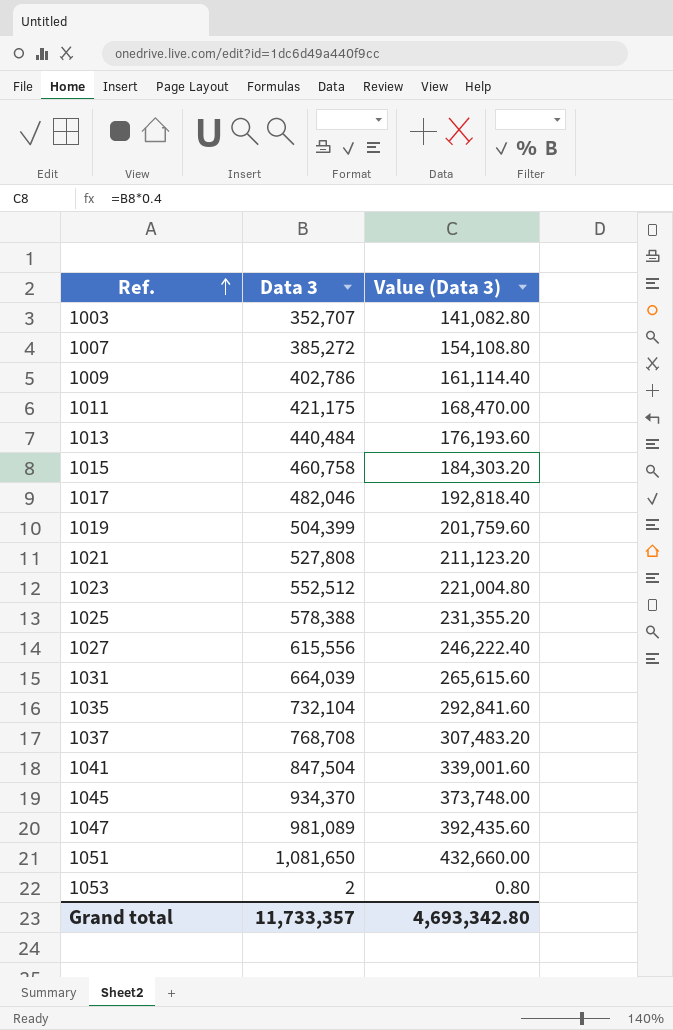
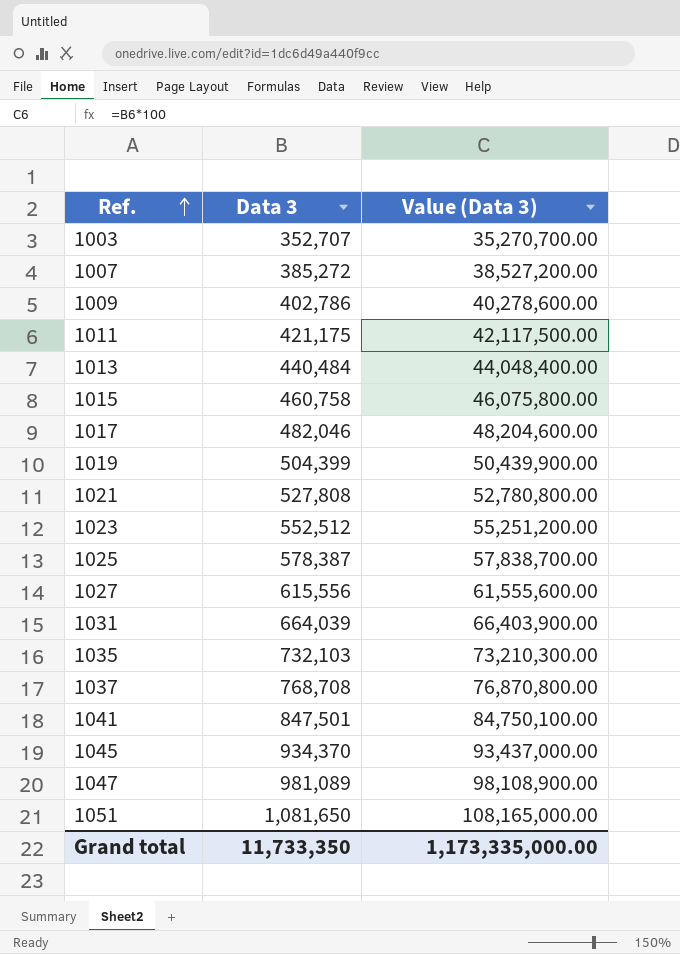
column Value (Data 3) | formula: [Data 3] * 0.4 -> [Data 3] * 100
row 1053: 2 | 0.80 -> none
1025 | Data 3: 578,388 -> 578,387
1035 | Data 3: 732,104 -> 732,103
1041 | Data 3: 847,504 -> 847,501
Grand total | Data 3: 11,733,357 -> 11,733,350
Grand total | Value (Data 3): 4,693,342.80 -> 1,173,335,000.00

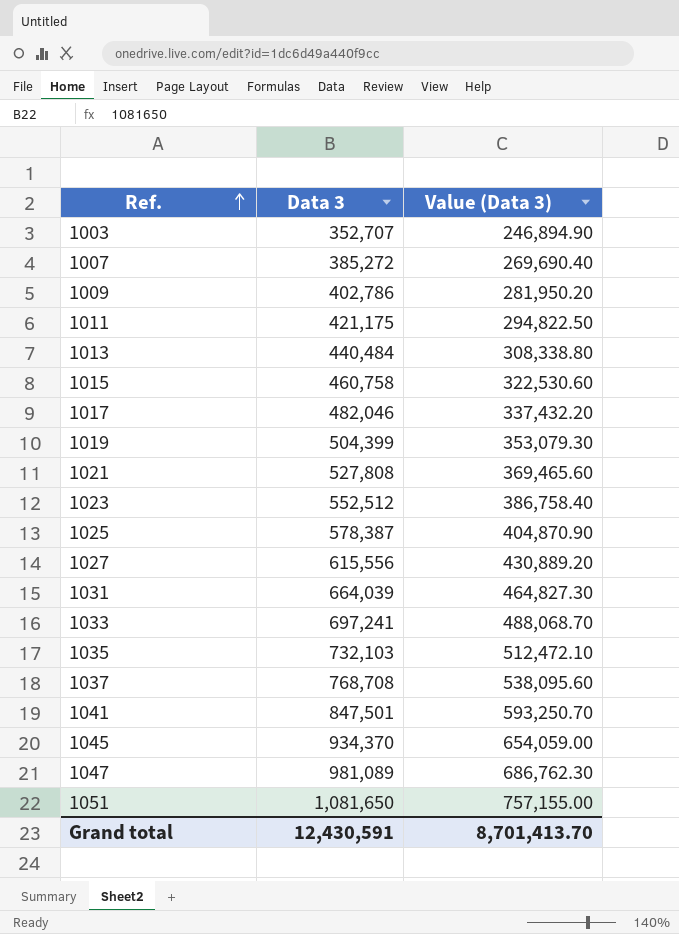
column Value (Data 3) | formula: [Data 3] * 100 -> [Data 3] * 0.7
row 1033: none -> 697,241 | 488,068.70
Grand total | Data 3: 11,733,350 -> 12,430,591
Grand total | Value (Data 3): 1,173,335,000.00 -> 8,701,413.70

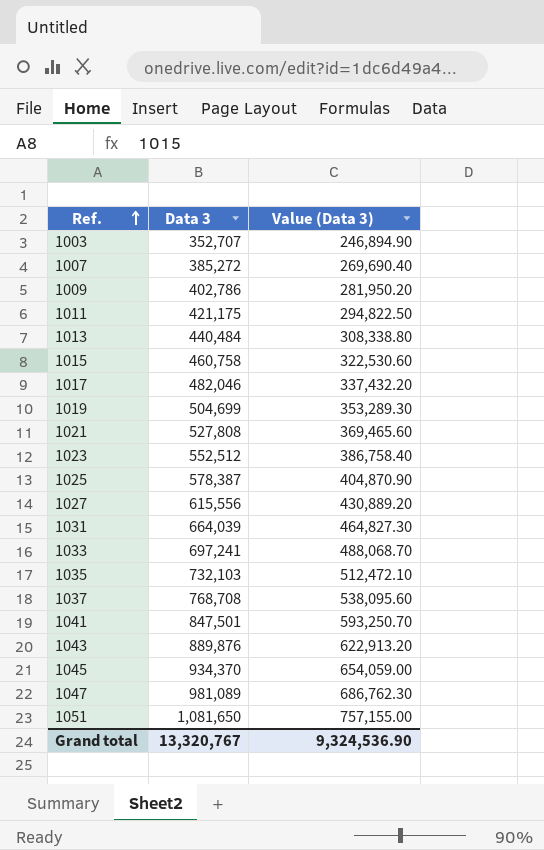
1019 | Data 3: 504,399 -> 504,699
1019 | Value (Data 3): 353,079.30 -> 353,289.30
row 1043: none -> 889,876 | 622,913.20
Grand total | Data 3: 12,430,591 -> 13,320,767
Grand total | Value (Data 3): 8,701,413.70 -> 9,324,536.90

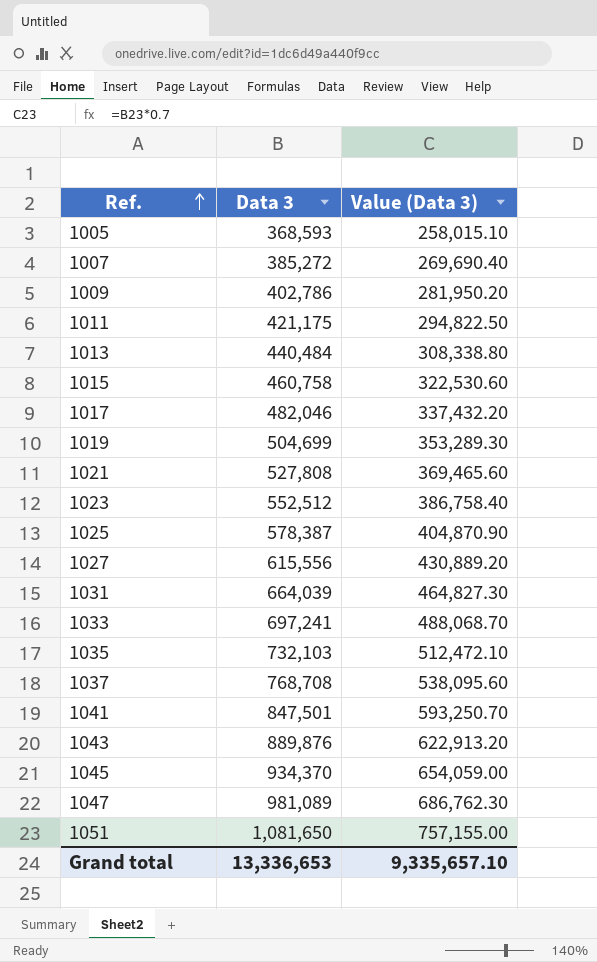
row 1003: 352,707 | 246,894.90 -> none
row 1005: none -> 368,593 | 258,015.10
Grand total | Data 3: 13,320,767 -> 13,336,653
Grand total | Value (Data 3): 9,324,536.90 -> 9,335,657.10

